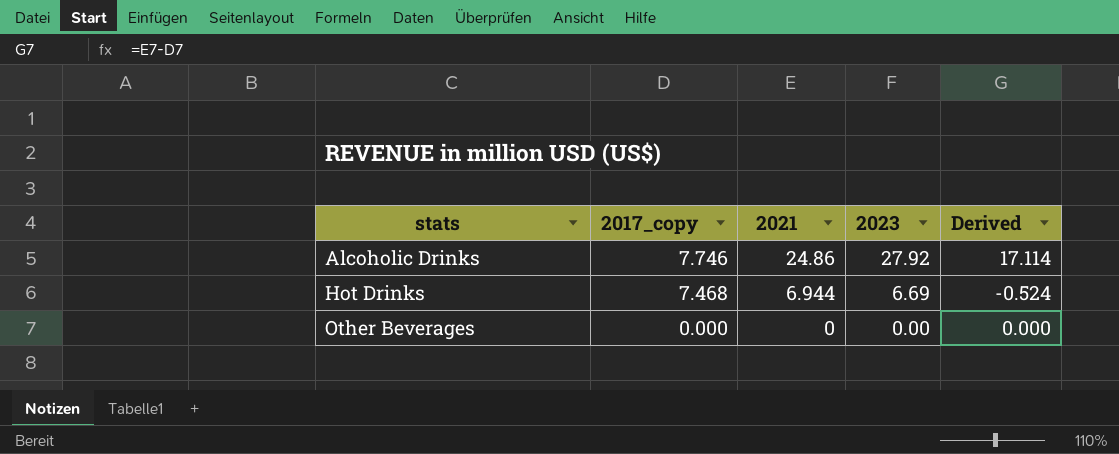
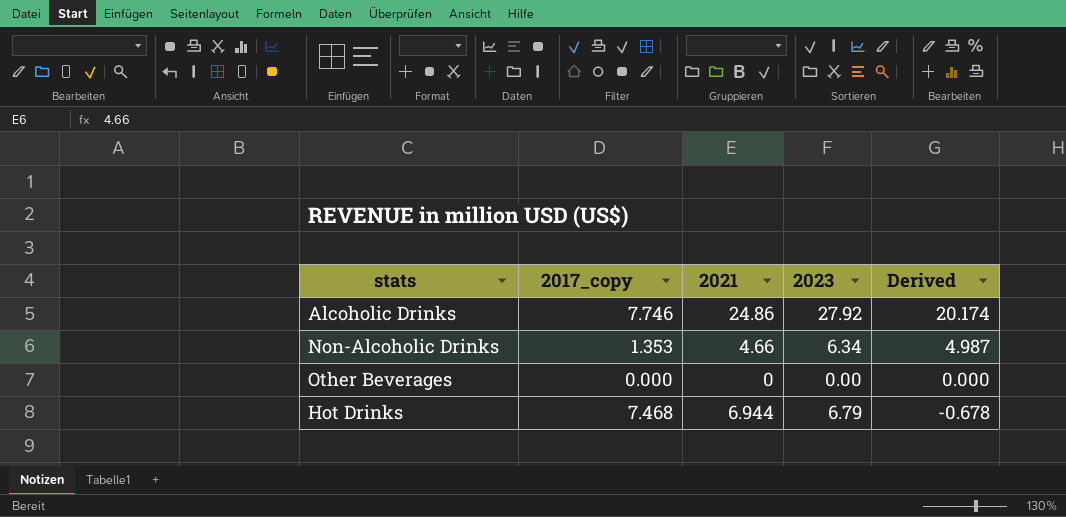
row order: stats ascending -> Derived descending
column Derived | formula: [2021] - [2017_copy] -> [2023] - [2017_copy]
row Non-Alcoholic Drinks: none -> 1.353 | 4.66 | 6.34 | 4.987
Hot Drinks | 2023: 6.69 -> 6.79

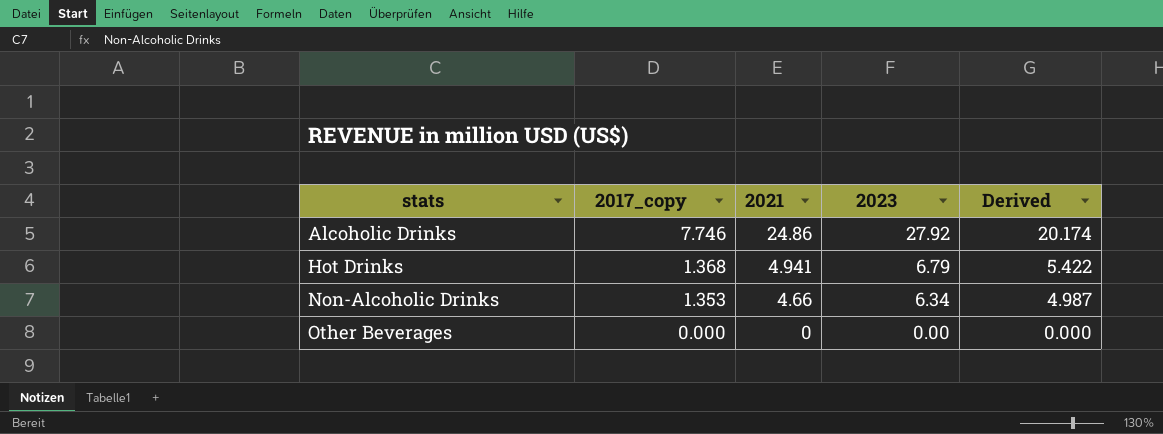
row order: Derived descending -> stats ascending
Hot Drinks | 2017_copy: 7.468 -> 1.368
Hot Drinks | 2021: 6.944 -> 4.941
Hot Drinks | Derived: -0.678 -> 5.422

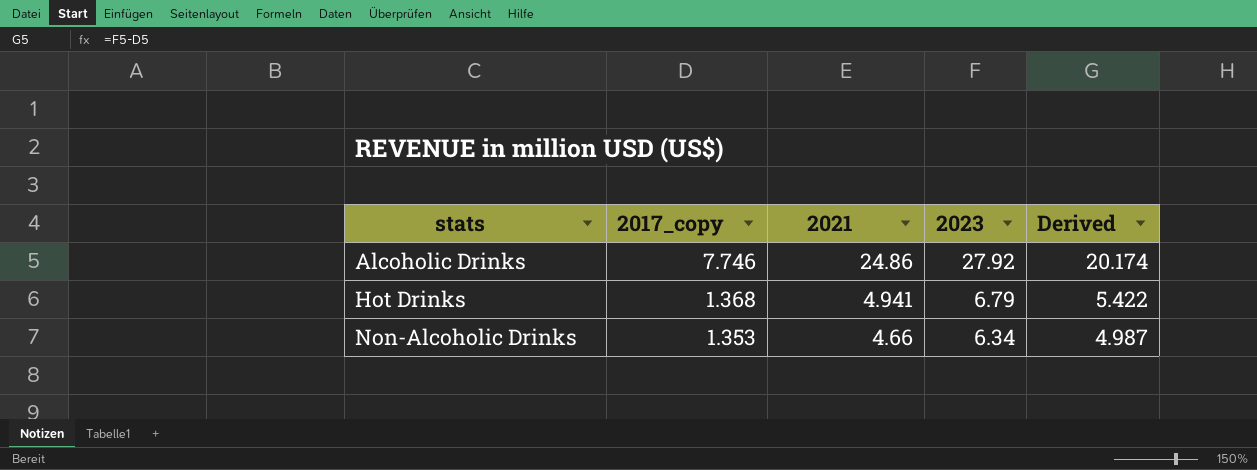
row Other Beverages: 0.000 | 0 | 0.00 | 0.000 -> none

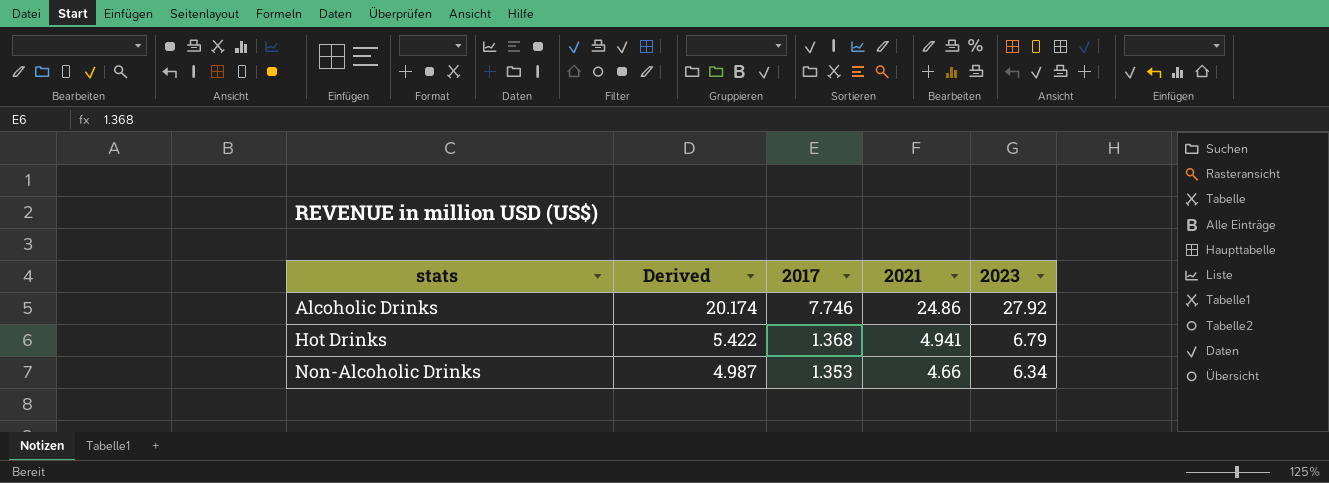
column Derived | position: 5 -> 2
column name: 2017_copy -> 2017

